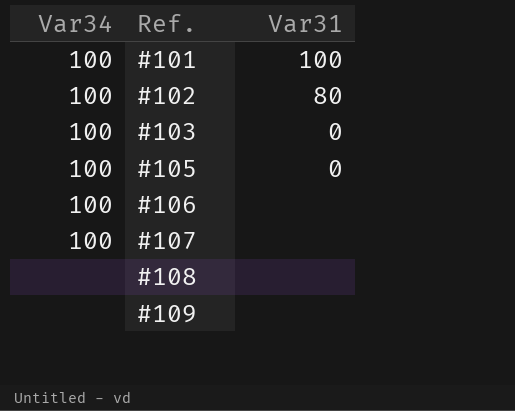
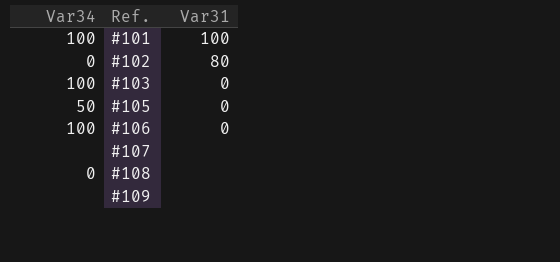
#102 | Var34: 100 -> 0
#105 | Var34: 100 -> 50
#106 | Var31: none -> 0
#107 | Var34: 100 -> none
#108 | Var34: none -> 0

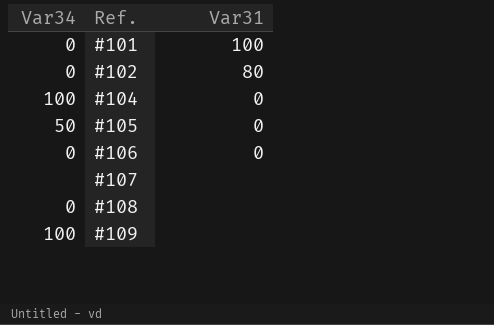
row #103: 100 | 0 -> none
#101 | Var34: 100 -> 0
row #104: none -> 100 | 0
#106 | Var34: 100 -> 0
#109 | Var34: none -> 100

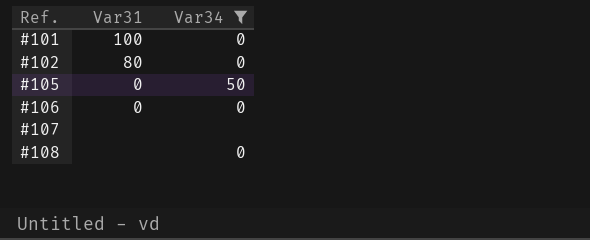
filter: none -> Var34 != 100
column Var34 | position: 1 -> 3

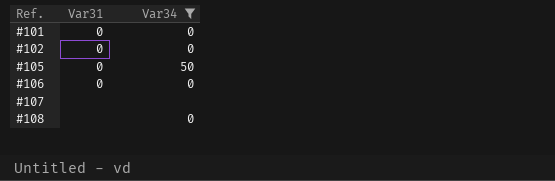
#101 | Var31: 100 -> 0
#102 | Var31: 80 -> 0

